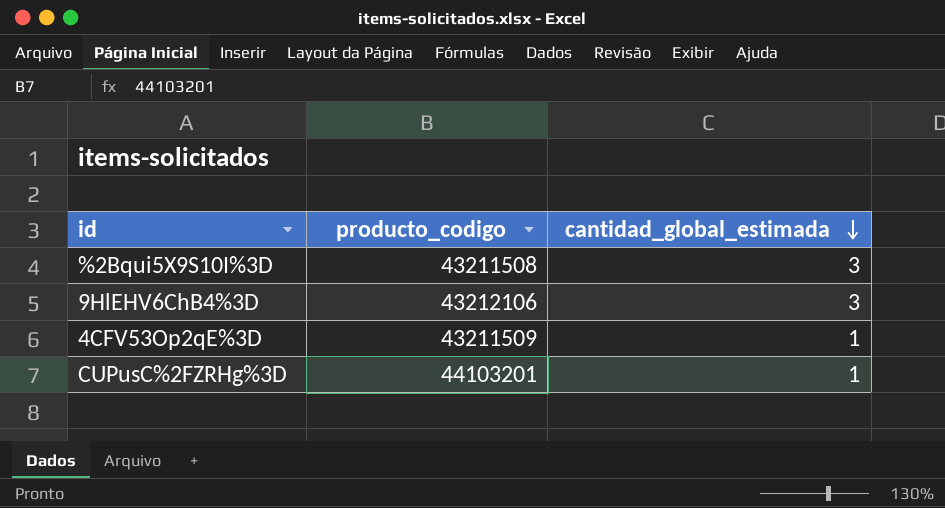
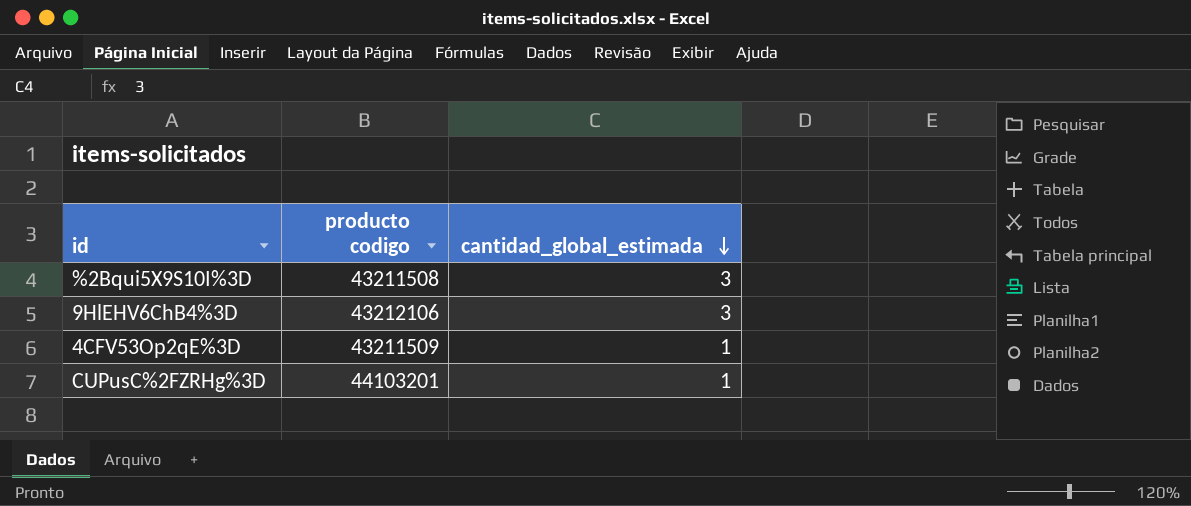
column name: producto_codigo -> producto codigo

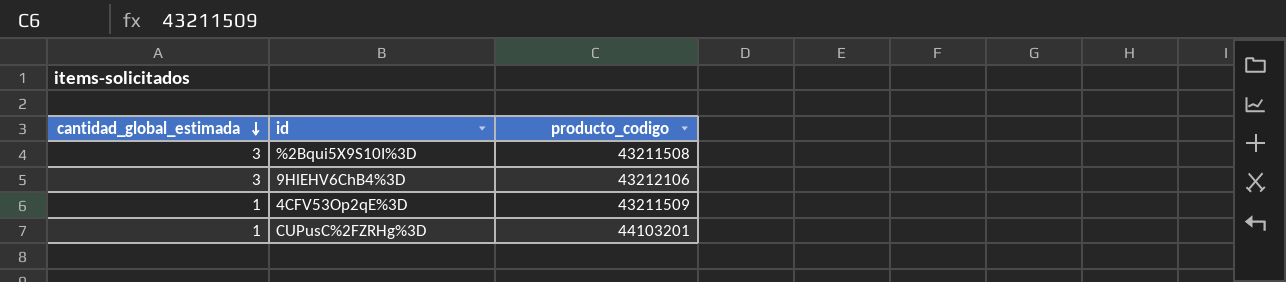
column cantidad_global_estimada | position: 3 -> 1
column name: producto codigo -> producto_codigo

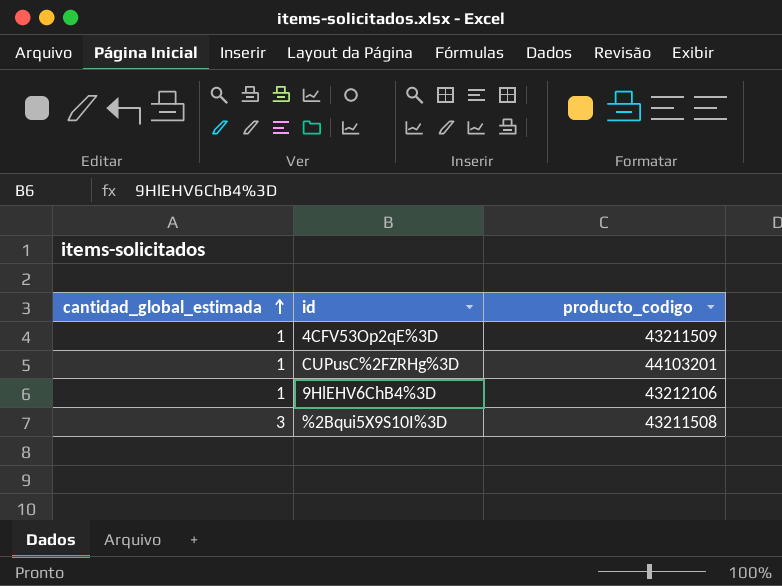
row order: cantidad_global_estimada descending -> cantidad_global_estimada ascending
9HlEHV6ChB4%3D | cantidad_global_estimada: 3 -> 1

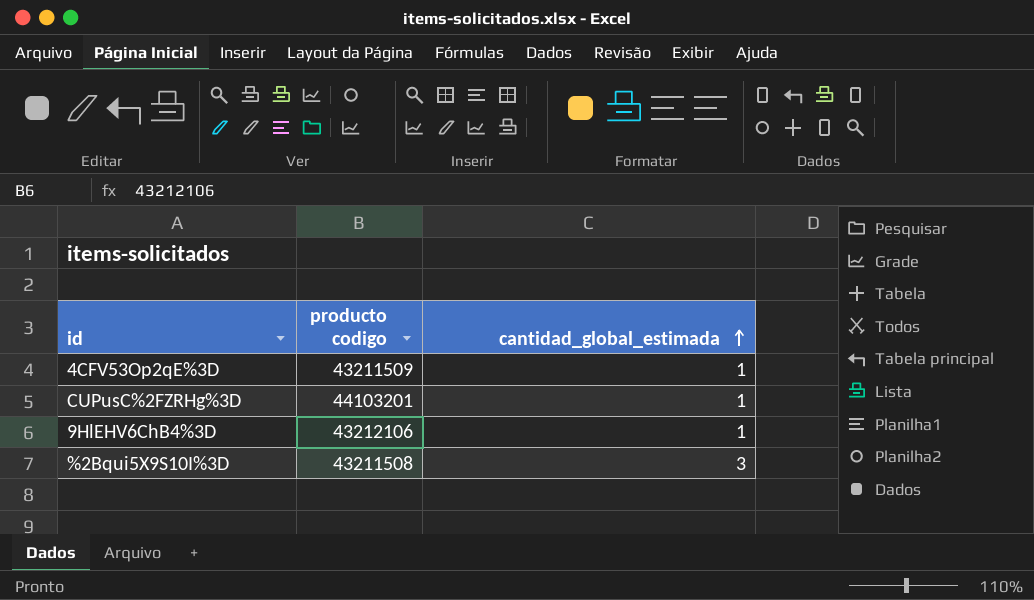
column name: producto_codigo -> producto codigo
column cantidad_global_estimada | position: 1 -> 3

